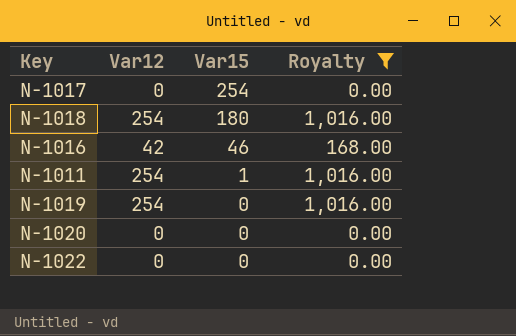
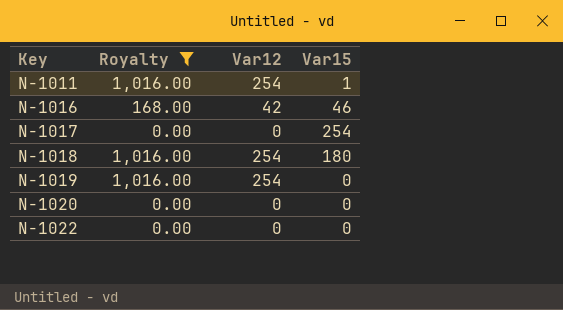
row order: Var15 descending -> Key ascending
column Royalty | position: 4 -> 2

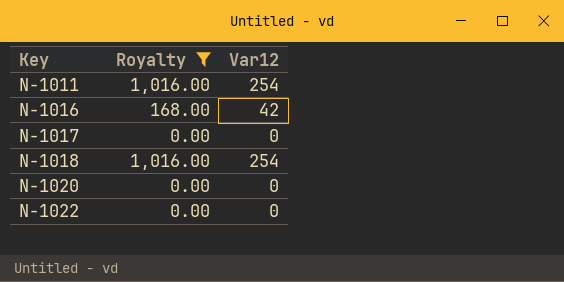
column Var15 | position: 4 -> none
row N-1019: 1,016.00 | 254 | 0 -> none

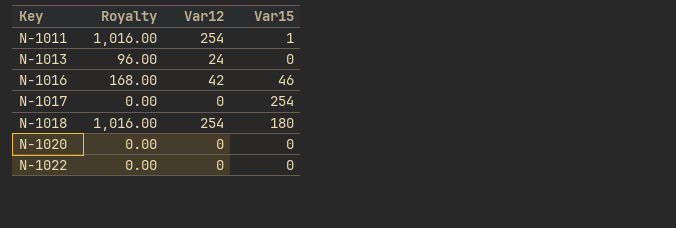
filter: Royalty != 96.00 -> none
column Var15 | position: none -> 4

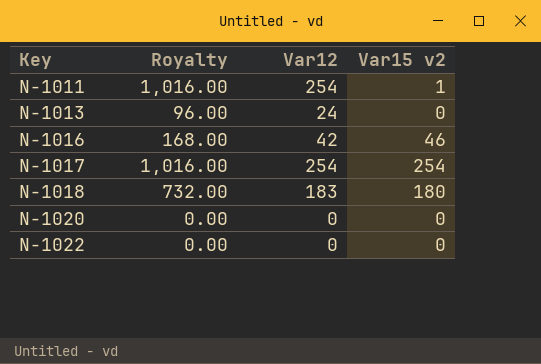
column name: Var15 -> Var15 v2
N-1017 | Royalty: 0.00 -> 1,016.00
N-1017 | Var12: 0 -> 254
N-1018 | Royalty: 1,016.00 -> 732.00
N-1018 | Var12: 254 -> 183

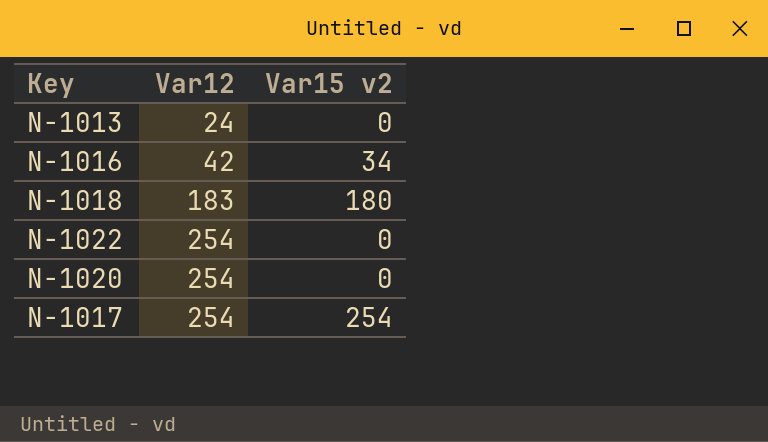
row order: Key ascending -> Var12 ascending
column Royalty | formula: [Var12] * 4 -> none
row N-1011: 1,016.00 | 254 | 1 -> none
N-1016 | Var15 v2: 46 -> 34
N-1022 | Var12: 0 -> 254
N-1020 | Var12: 0 -> 254

